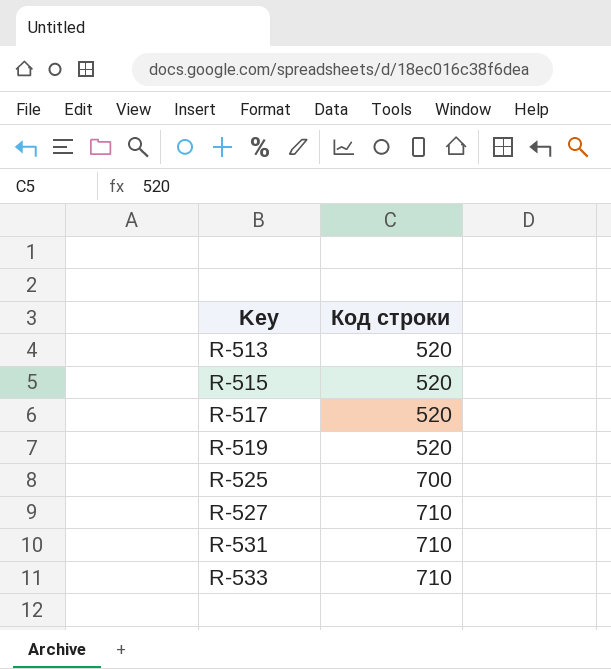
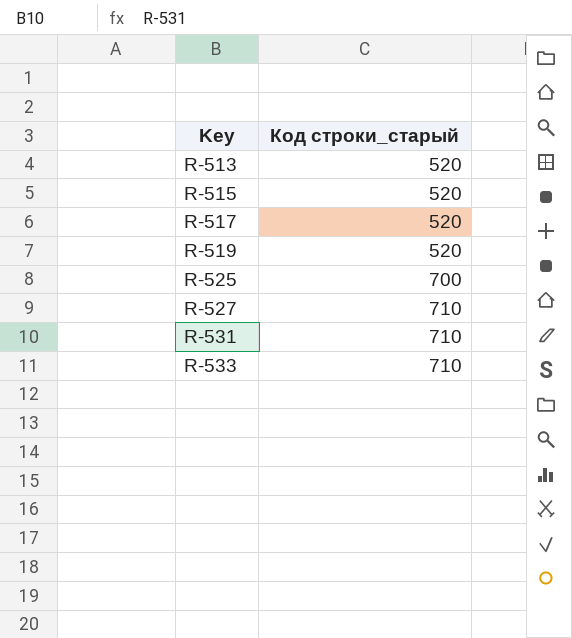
column name: Код строки -> Код строки_старый

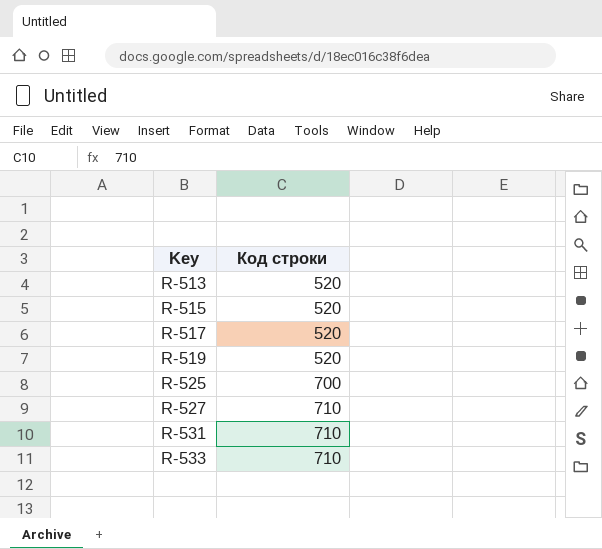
column name: Код строки_старый -> Код строки

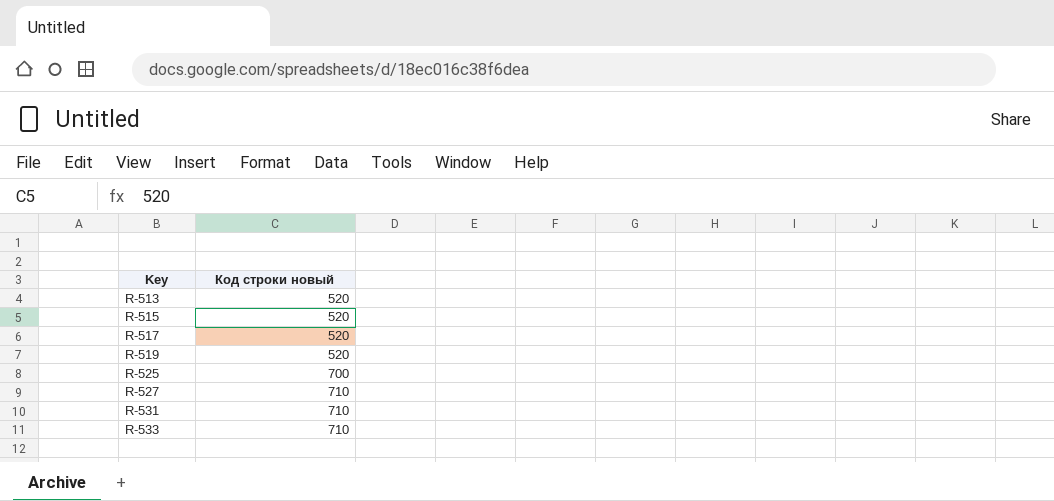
column name: Код строки -> Код строки новый

